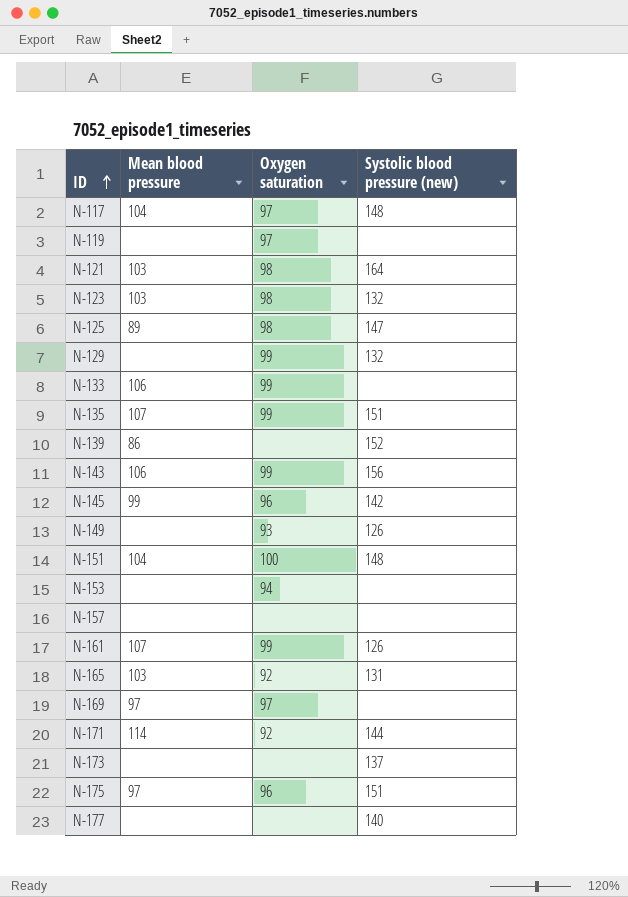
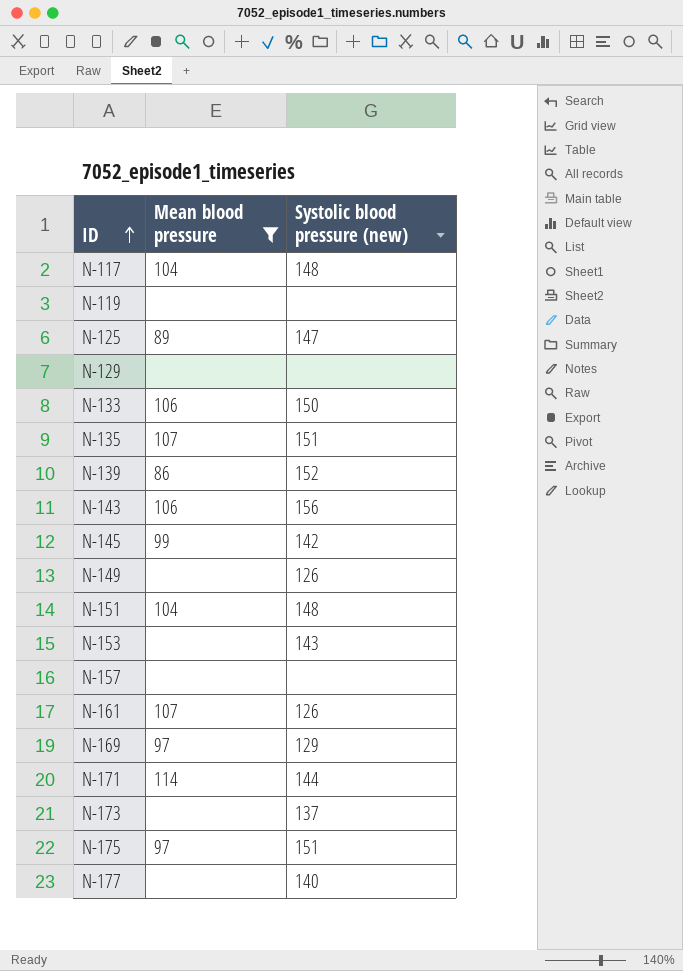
filter: none -> Mean blood pressure != 103
column Oxygen saturation | position: 3 -> none
N-129 | Systolic blood pressure (new): 132 -> none
N-133 | Systolic blood pressure (new): none -> 150
N-153 | Systolic blood pressure (new): none -> 143
N-169 | Systolic blood pressure (new): none -> 129

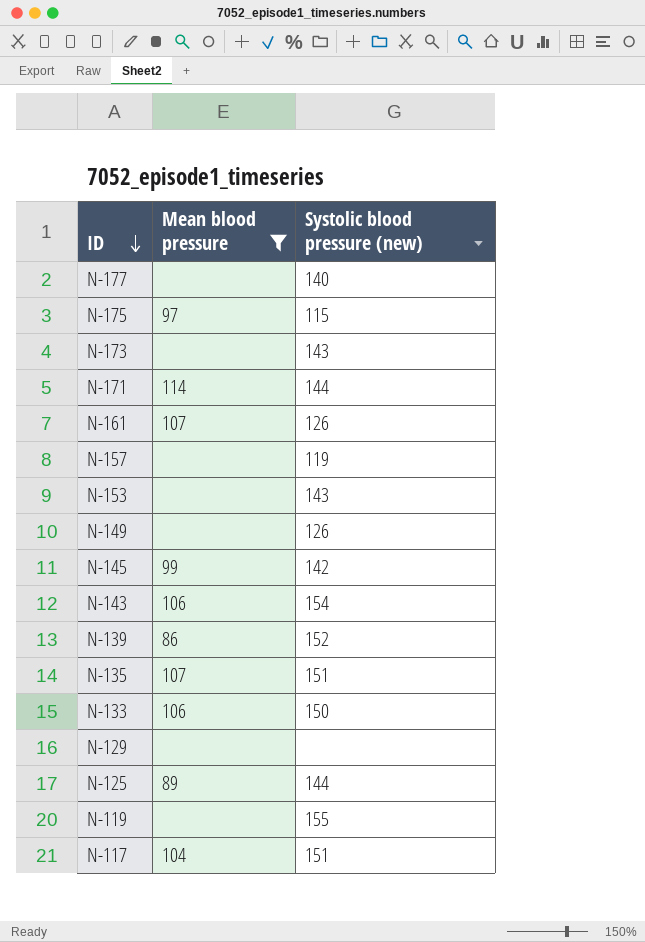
row order: ID ascending -> ID descending
row N-151: 104 | 148 -> none
row N-169: 97 | 129 -> none
N-175 | Systolic blood pressure (new): 151 -> 115
N-173 | Systolic blood pressure (new): 137 -> 143
N-157 | Systolic blood pressure (new): none -> 119
N-143 | Systolic blood pressure (new): 156 -> 154
N-125 | Systolic blood pressure (new): 147 -> 144
N-119 | Systolic blood pressure (new): none -> 155
N-117 | Systolic blood pressure (new): 148 -> 151

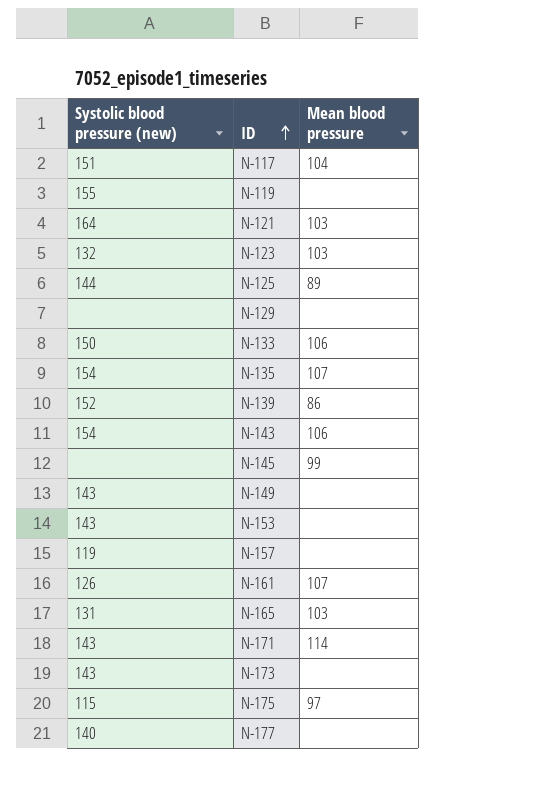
filter: Mean blood pressure != 103 -> none
row order: ID descending -> ID ascending
column Systolic blood pressure (new) | position: 3 -> 1
N-135 | Systolic blood pressure (new): 151 -> 154
N-145 | Systolic blood pressure (new): 142 -> none
N-149 | Systolic blood pressure (new): 126 -> 143
N-171 | Systolic blood pressure (new): 144 -> 143

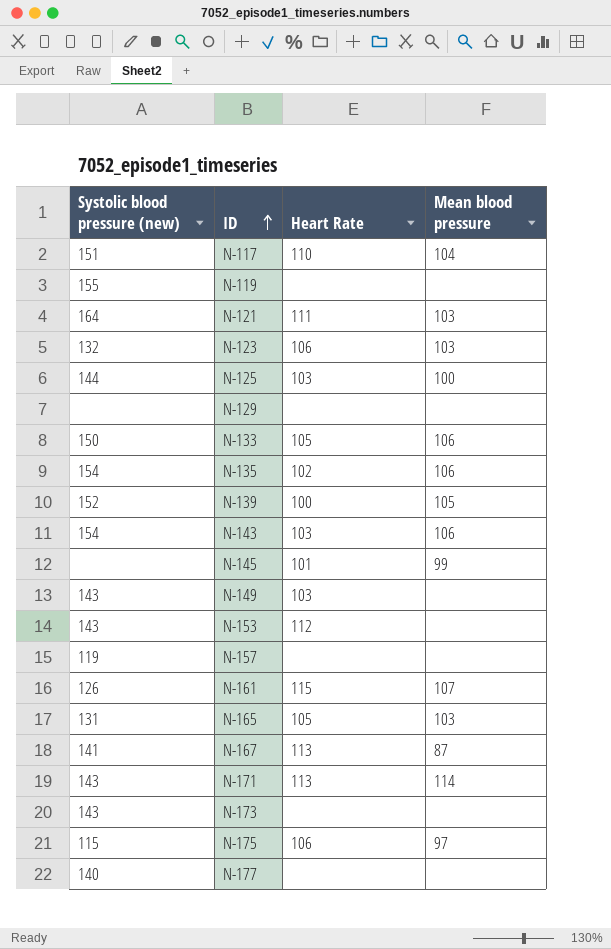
column Heart Rate | position: none -> 3
N-125 | Mean blood pressure: 89 -> 100
N-135 | Mean blood pressure: 107 -> 106
N-139 | Mean blood pressure: 86 -> 105
row N-167: none -> 141 | 113 | 87

